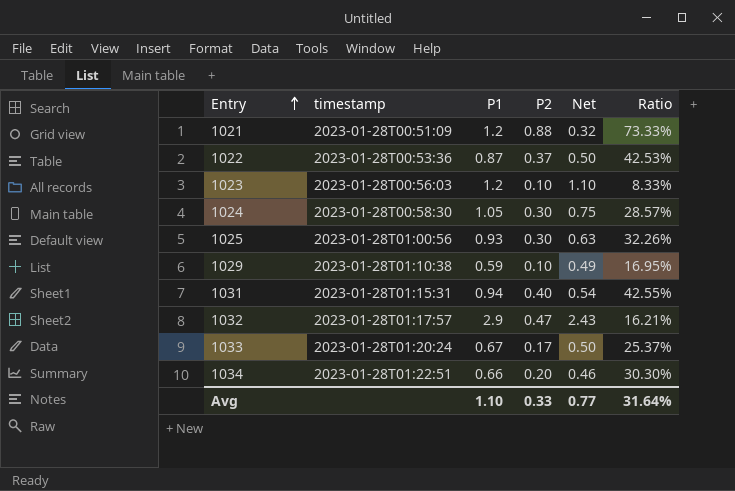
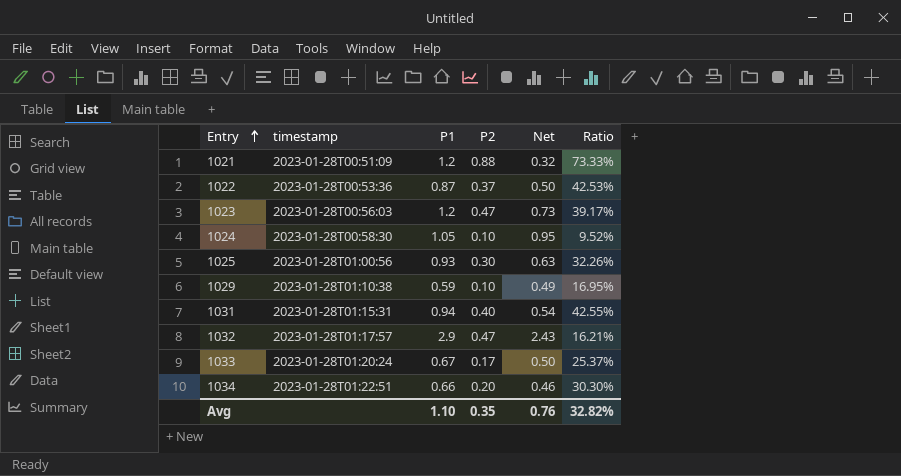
1023 | P2: 0.10 -> 0.47
1023 | Net: 1.10 -> 0.73
1023 | Ratio: 8.33% -> 39.17%
1024 | P2: 0.30 -> 0.10
1024 | Net: 0.75 -> 0.95
1024 | Ratio: 28.57% -> 9.52%
Avg | P2: 0.33 -> 0.35
Avg | Net: 0.77 -> 0.76
Avg | Ratio: 31.64% -> 32.82%

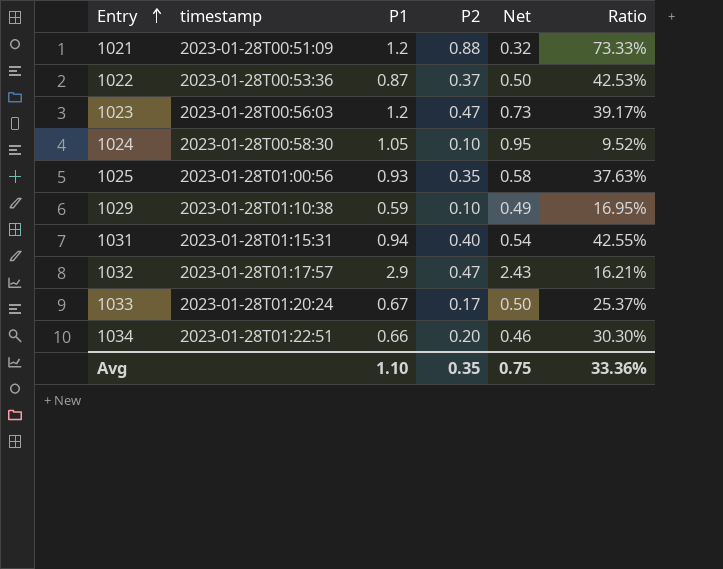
1025 | P2: 0.30 -> 0.35
1025 | Net: 0.63 -> 0.58
1025 | Ratio: 32.26% -> 37.63%
Avg | Net: 0.76 -> 0.75
Avg | Ratio: 32.82% -> 33.36%

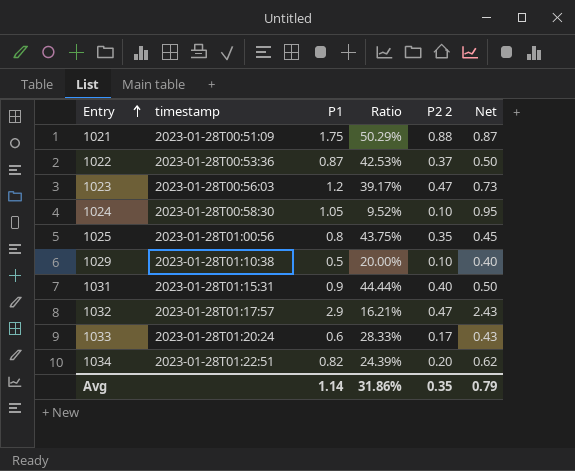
column Ratio | position: 6 -> 4
column name: P2 -> P2 2
1021 | P1: 1.2 -> 1.75
1021 | Ratio: 73.33% -> 50.29%
1021 | Net: 0.32 -> 0.87
1025 | P1: 0.93 -> 0.8
1025 | Ratio: 37.63% -> 43.75%
1025 | Net: 0.58 -> 0.45
1029 | P1: 0.59 -> 0.5
1029 | Ratio: 16.95% -> 20.00%
1029 | Net: 0.49 -> 0.40
1031 | P1: 0.94 -> 0.9
1031 | Ratio: 42.55% -> 44.44%
1031 | Net: 0.54 -> 0.50
1033 | P1: 0.67 -> 0.6
1033 | Ratio: 25.37% -> 28.33%
1033 | Net: 0.50 -> 0.43
1034 | P1: 0.66 -> 0.82
1034 | Ratio: 30.30% -> 24.39%
1034 | Net: 0.46 -> 0.62
Avg | P1: 1.10 -> 1.14
Avg | Ratio: 33.36% -> 31.86%
Avg | Net: 0.75 -> 0.79

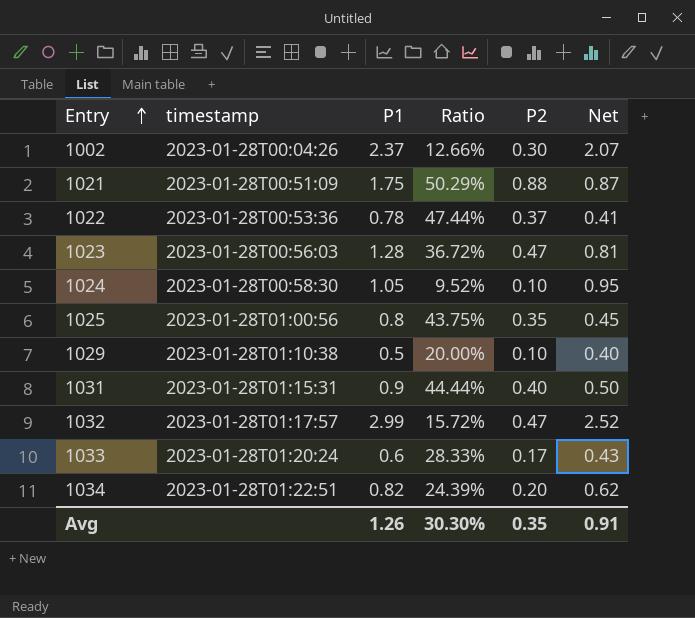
column name: P2 2 -> P2
row 1002: none -> 2023-01-28T00:04:26 | 2.37 | 12.66% | 0.30 | 2.07
1022 | P1: 0.87 -> 0.78
1022 | Ratio: 42.53% -> 47.44%
1022 | Net: 0.50 -> 0.41
1023 | P1: 1.2 -> 1.28
1023 | Ratio: 39.17% -> 36.72%
1023 | Net: 0.73 -> 0.81
1032 | P1: 2.9 -> 2.99
1032 | Ratio: 16.21% -> 15.72%
1032 | Net: 2.43 -> 2.52
Avg | P1: 1.14 -> 1.26
Avg | Ratio: 31.86% -> 30.30%
Avg | Net: 0.79 -> 0.91

